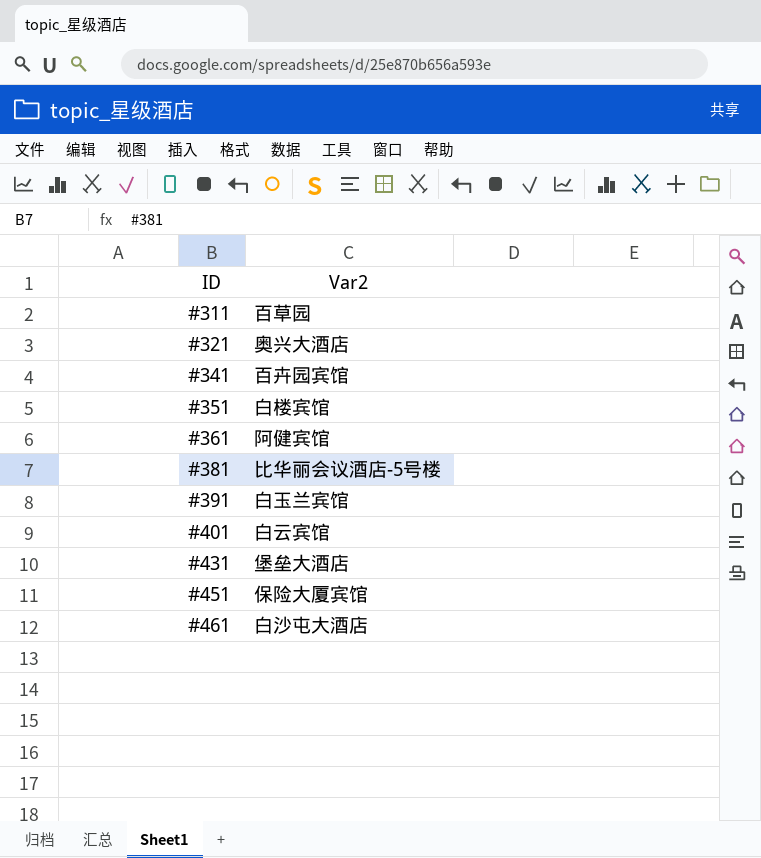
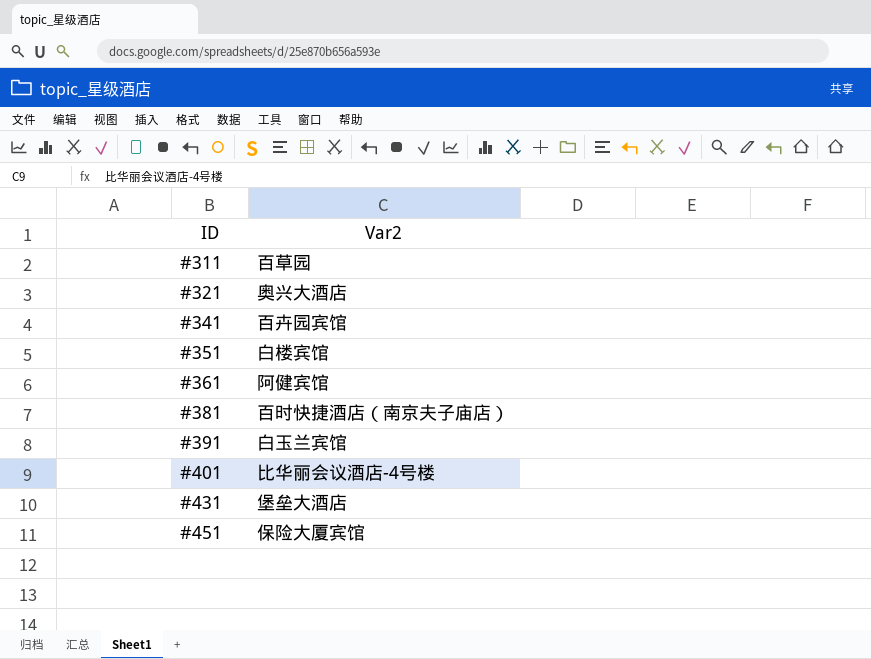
row #461: 白沙屯大酒店 -> none
#381 | Var2: 比华丽会议酒店-5号楼 -> 百时快捷酒店（南京夫子庙店）
#401 | Var2: 白云宾馆 -> 比华丽会议酒店-4号楼

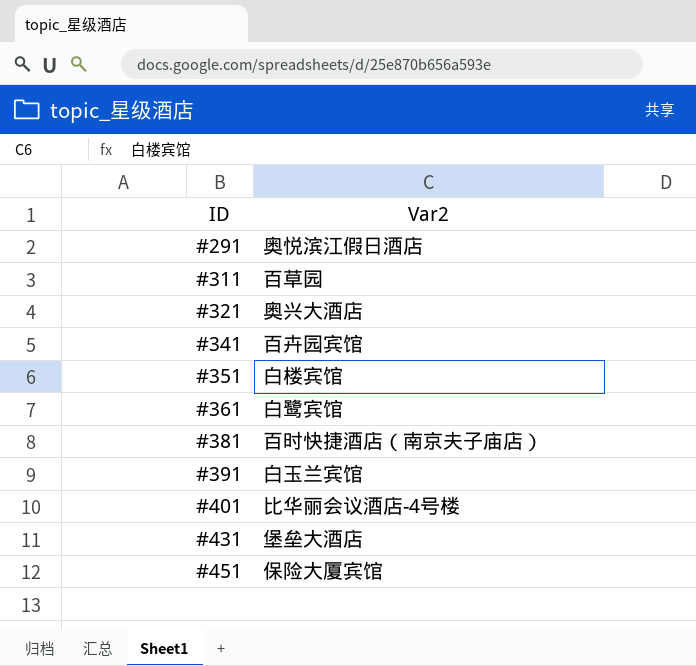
row #291: none -> 奥悦滨江假日酒店
#361 | Var2: 阿健宾馆 -> 白鹭宾馆

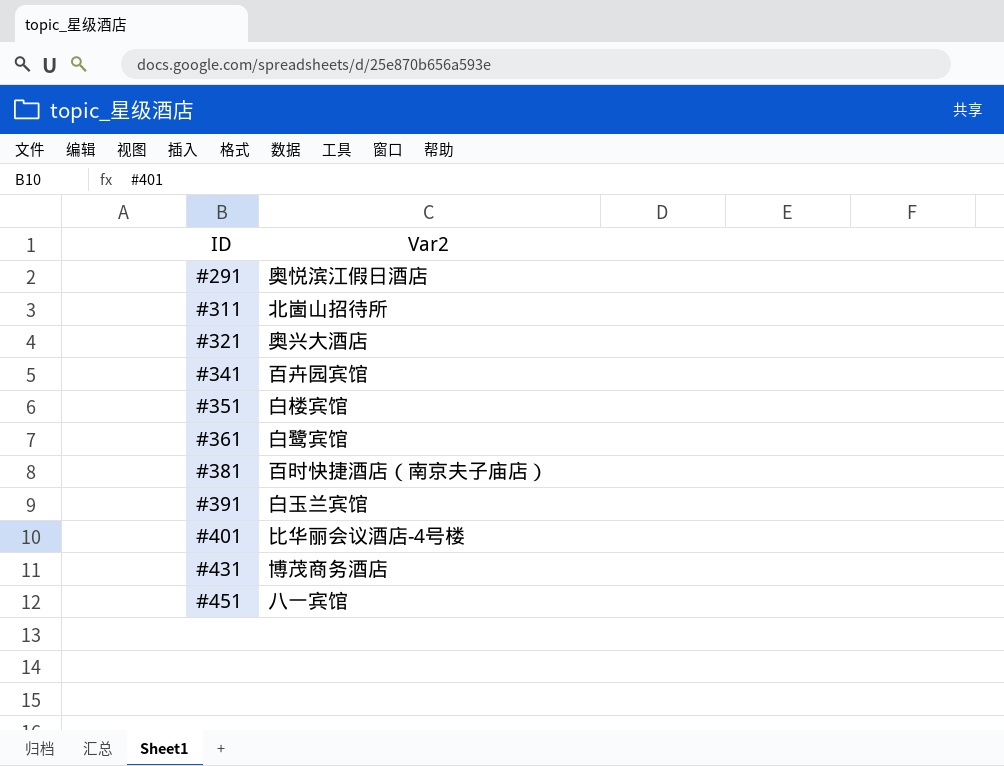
#311 | Var2: 百草园 -> 北崮山招待所
#431 | Var2: 堡垒大酒店 -> 博茂商务酒店
#451 | Var2: 保险大厦宾馆 -> 八一宾馆

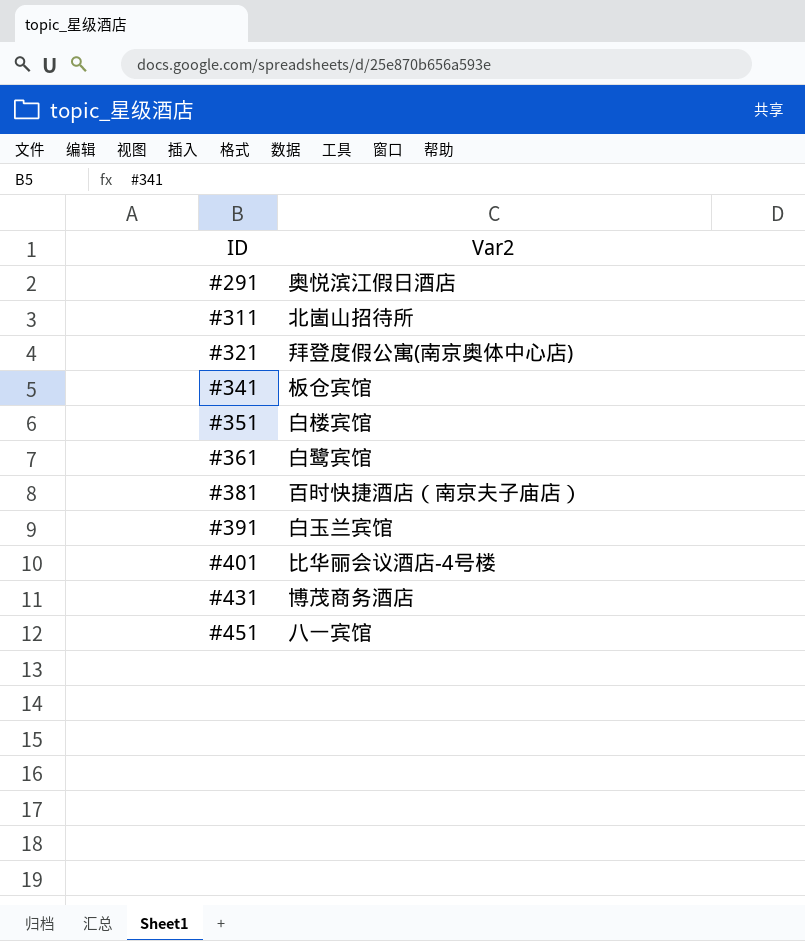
#321 | Var2: 奥兴大酒店 -> 拜登度假公寓(南京奥体中心店)
#341 | Var2: 百卉园宾馆 -> 板仓宾馆

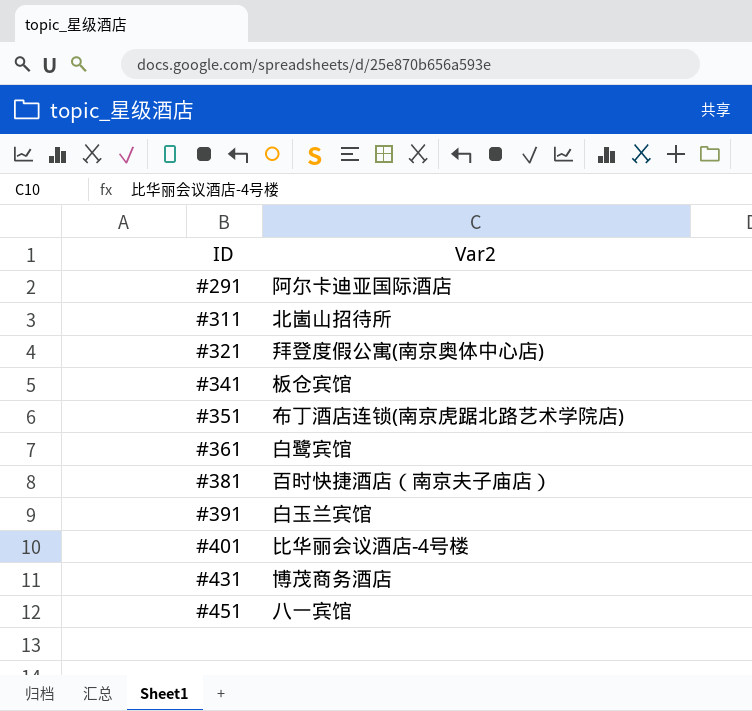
#291 | Var2: 奥悦滨江假日酒店 -> 阿尔卡迪亚国际酒店
#351 | Var2: 白楼宾馆 -> 布丁酒店连锁(南京虎踞北路艺术学院店)

